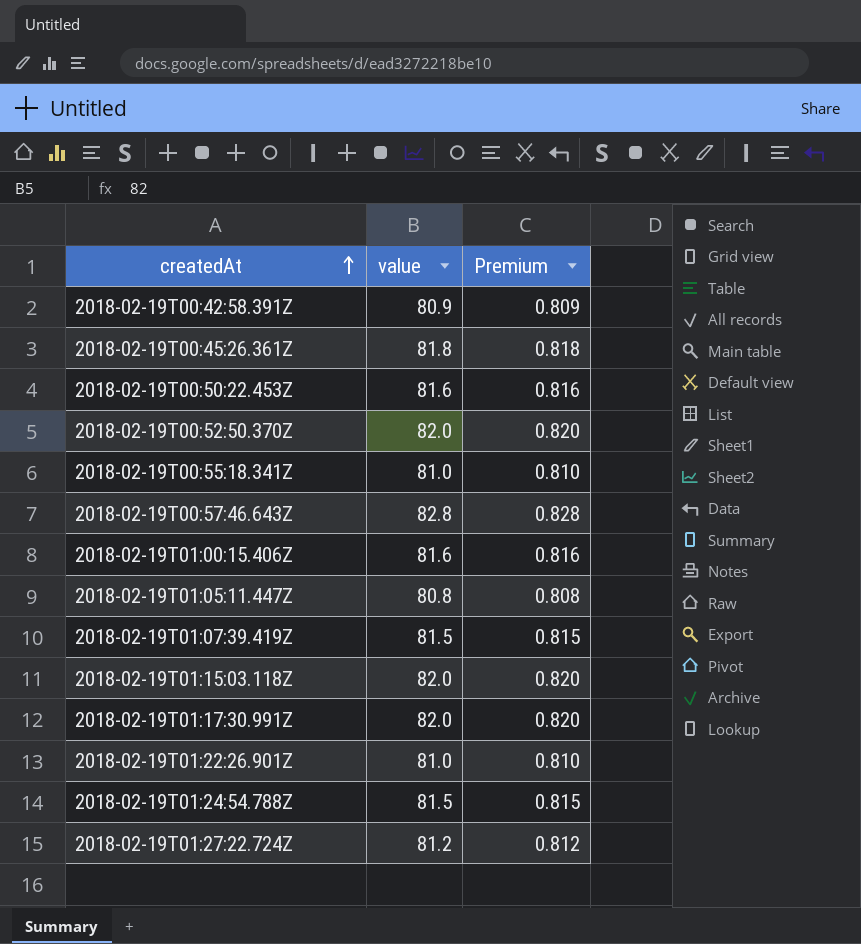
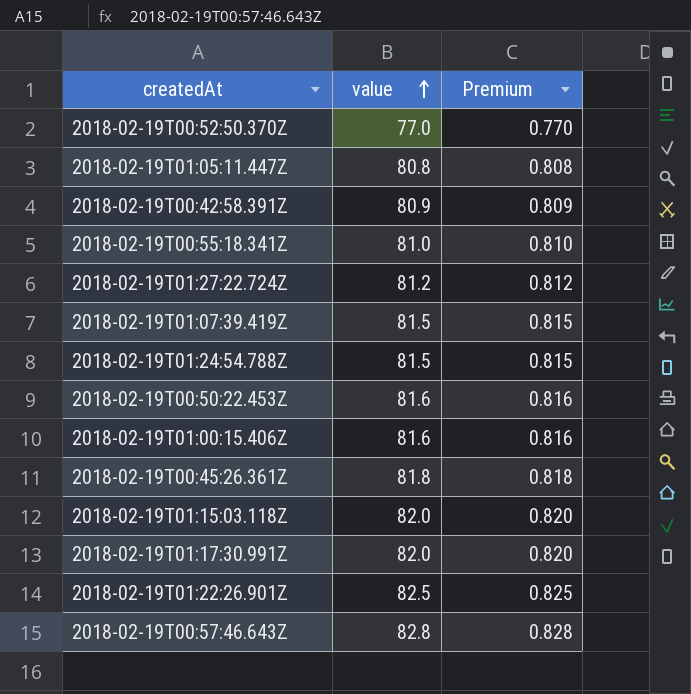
row order: createdAt ascending -> value ascending
2018-02-19T00:52:50.370Z | value: 82.0 -> 77.0
2018-02-19T00:52:50.370Z | Premium: 0.820 -> 0.770
2018-02-19T01:22:26.901Z | value: 81.0 -> 82.5
2018-02-19T01:22:26.901Z | Premium: 0.810 -> 0.825

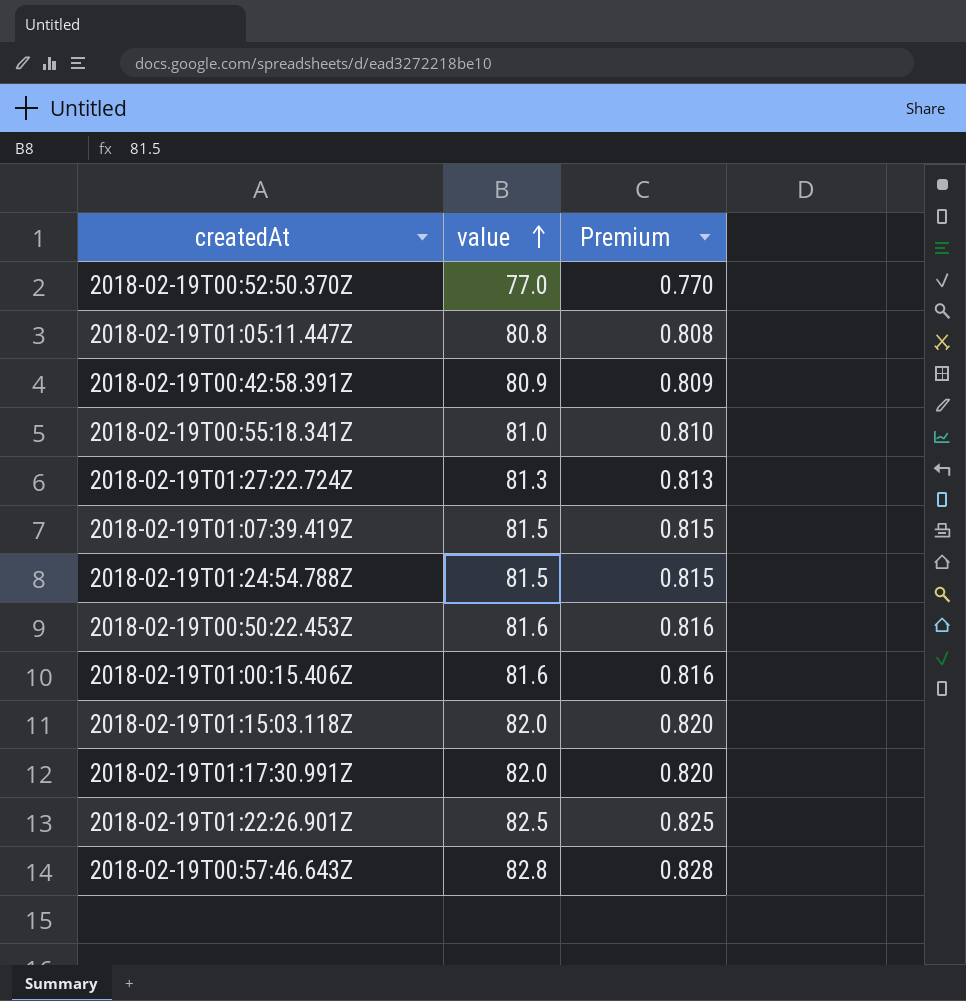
row 2018-02-19T00:45:26.361Z: 81.8 | 0.818 -> none
2018-02-19T01:27:22.724Z | value: 81.2 -> 81.3
2018-02-19T01:27:22.724Z | Premium: 0.812 -> 0.813

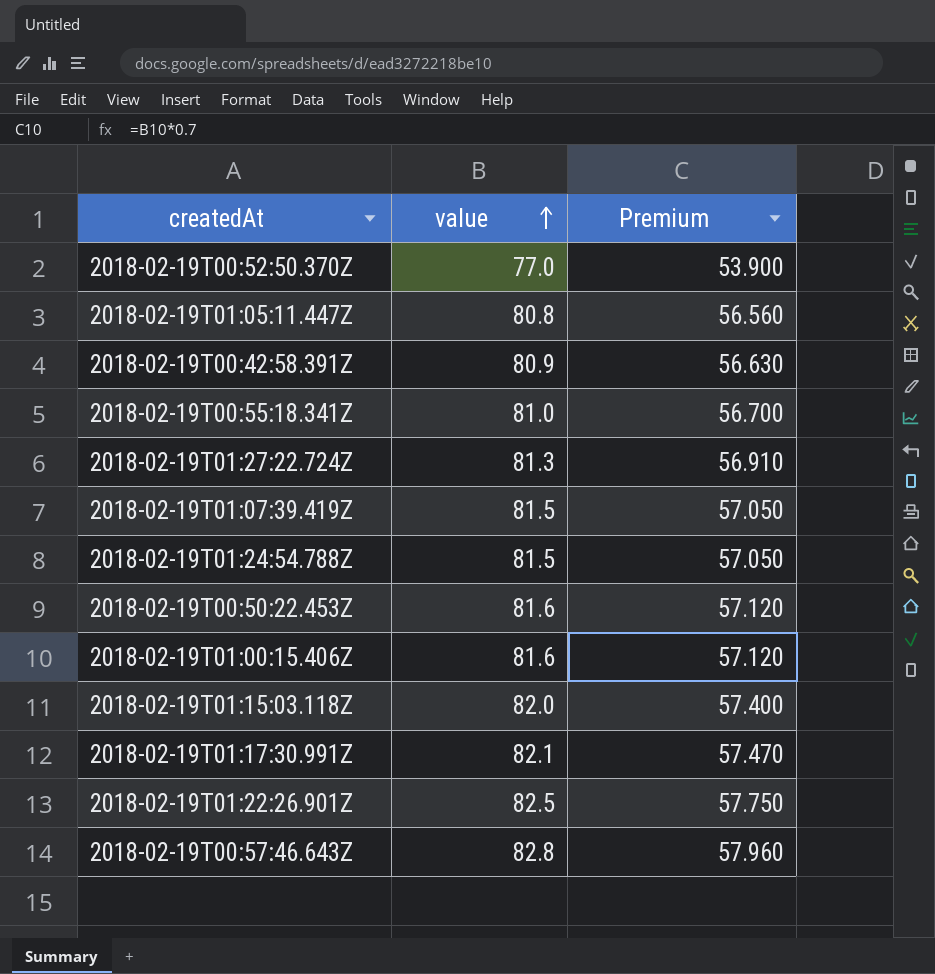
column Premium | formula: [value] * 0.01 -> [value] * 0.7
2018-02-19T01:17:30.991Z | value: 82.0 -> 82.1

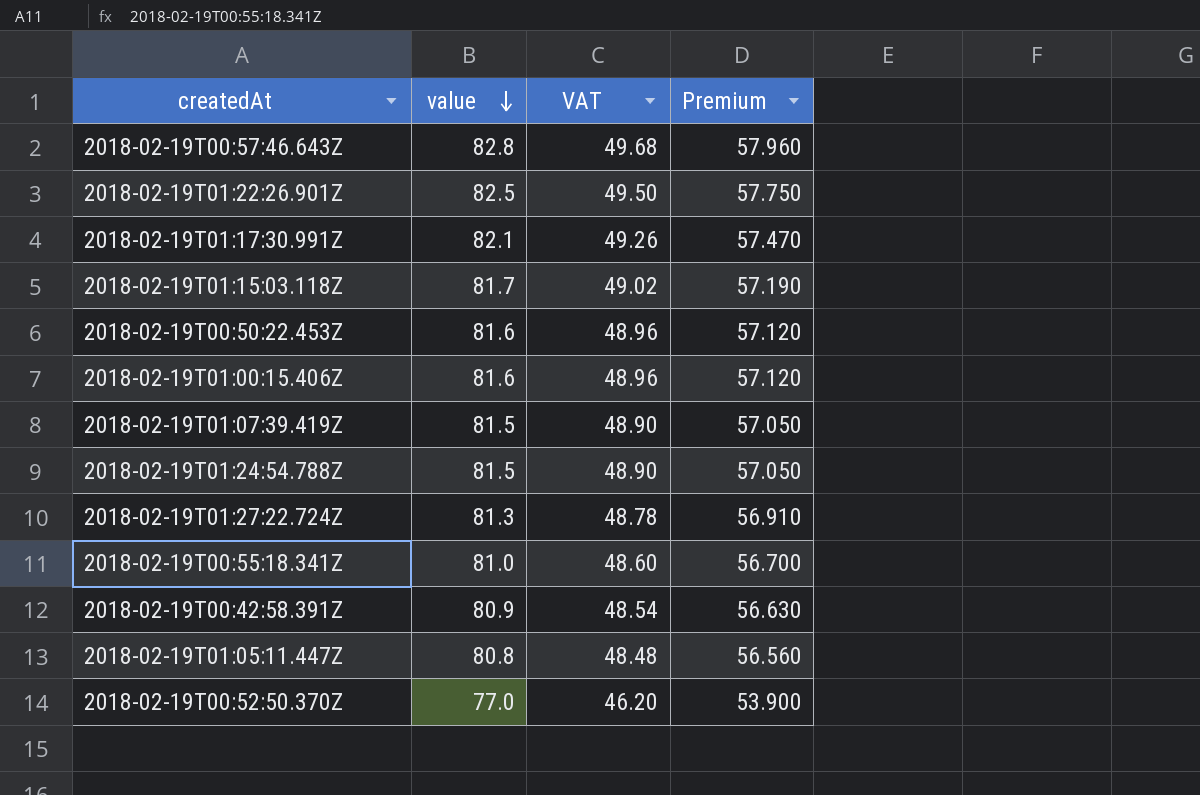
row order: value ascending -> value descending
column VAT | formula: none -> [value] * 0.6
2018-02-19T01:15:03.118Z | value: 82.0 -> 81.7
2018-02-19T01:15:03.118Z | Premium: 57.400 -> 57.190

